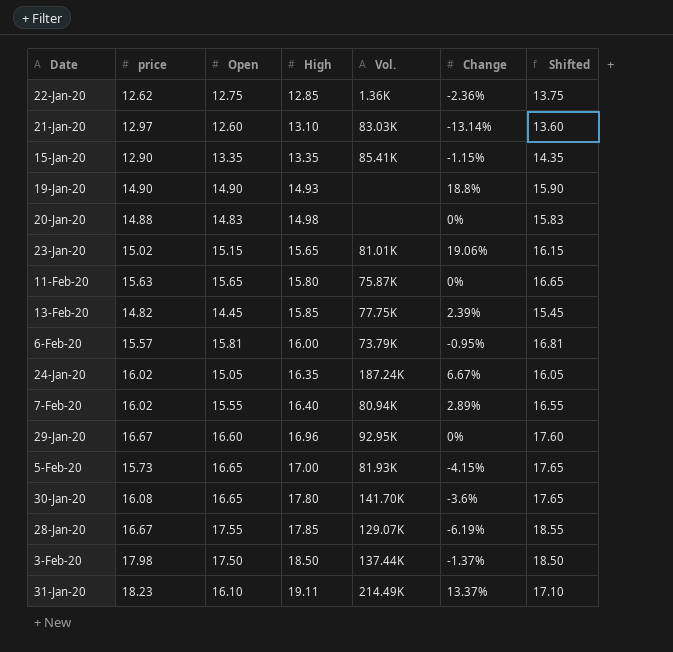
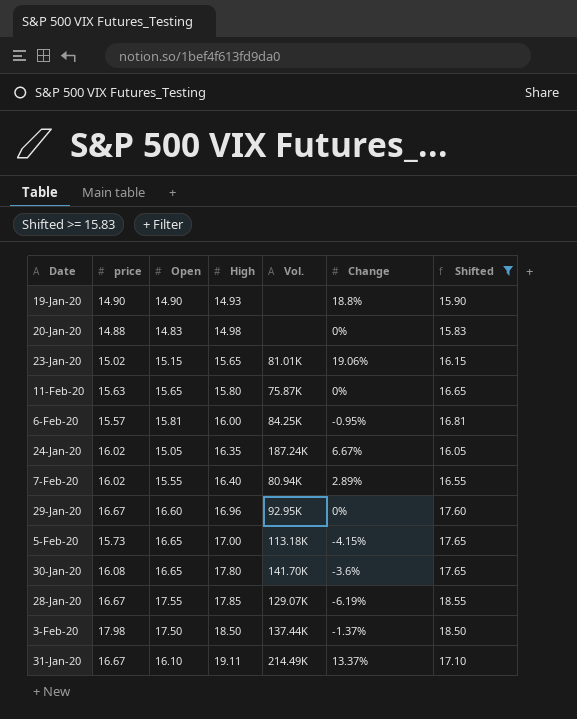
filter: none -> Shifted >= 15.83
6-Feb-20 | Vol.: 73.79K -> 84.25K
5-Feb-20 | Vol.: 81.93K -> 113.18K
31-Jan-20 | price: 18.23 -> 16.67

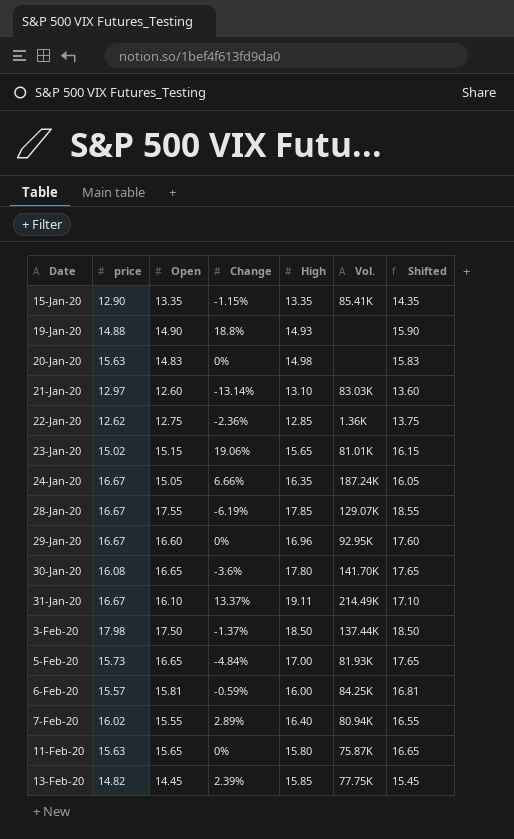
filter: Shifted >= 15.83 -> none
row order: High ascending -> Date ascending
column Change | position: 6 -> 4
19-Jan-20 | price: 14.90 -> 14.88
20-Jan-20 | price: 14.88 -> 15.63
24-Jan-20 | price: 16.02 -> 16.67
24-Jan-20 | Change: 6.67% -> 6.66%
5-Feb-20 | Change: -4.15% -> -4.84%
5-Feb-20 | Vol.: 113.18K -> 81.93K
6-Feb-20 | Change: -0.95% -> -0.59%

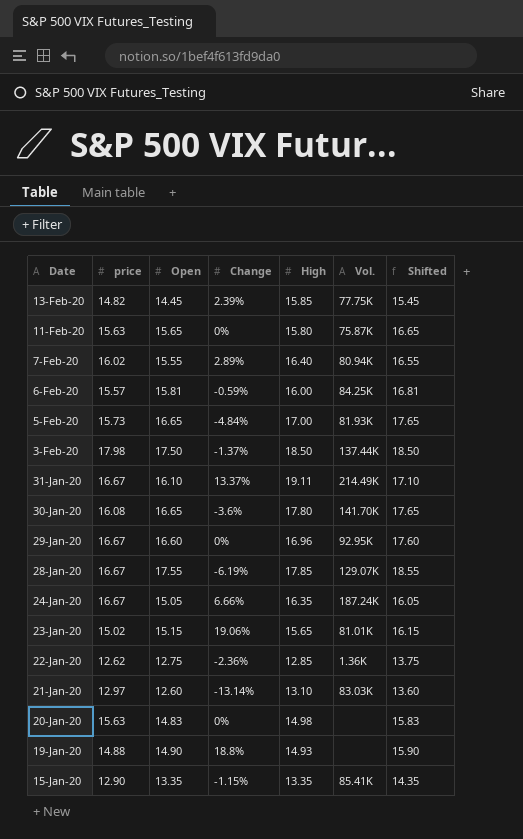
row order: Date ascending -> Date descending

